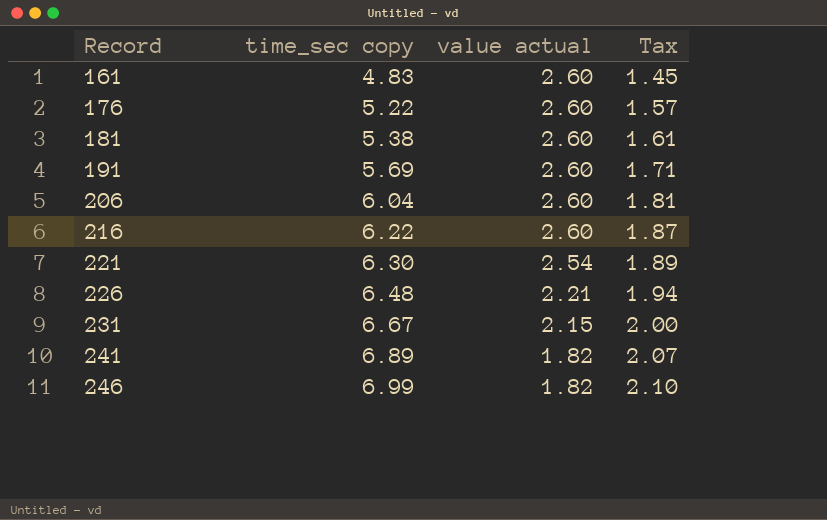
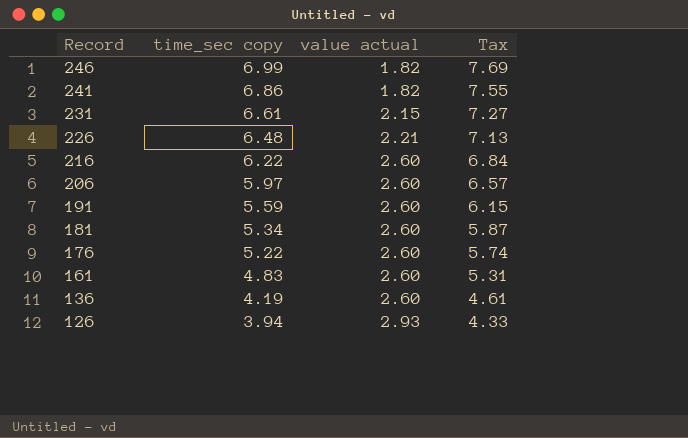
row order: Record ascending -> Record descending
column Tax | formula: [time_sec copy] * 0.3 -> [time_sec copy] * 1.1
row 221: 6.30 | 2.54 | 1.89 -> none
241 | time_sec copy: 6.89 -> 6.86
231 | time_sec copy: 6.67 -> 6.61
206 | time_sec copy: 6.04 -> 5.97
191 | time_sec copy: 5.69 -> 5.59
181 | time_sec copy: 5.38 -> 5.34
row 136: none -> 4.19 | 2.60 | 4.61
row 126: none -> 3.94 | 2.93 | 4.33

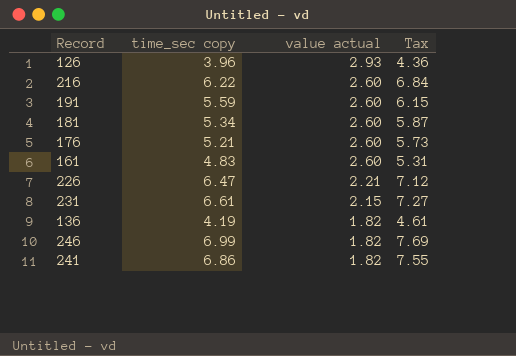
row order: Record descending -> value actual descending
row 206: 5.97 | 2.60 | 6.57 -> none
126 | time_sec copy: 3.94 -> 3.96
126 | Tax: 4.33 -> 4.36
176 | time_sec copy: 5.22 -> 5.21
176 | Tax: 5.74 -> 5.73
226 | time_sec copy: 6.48 -> 6.47
226 | Tax: 7.13 -> 7.12
136 | value actual: 2.60 -> 1.82

